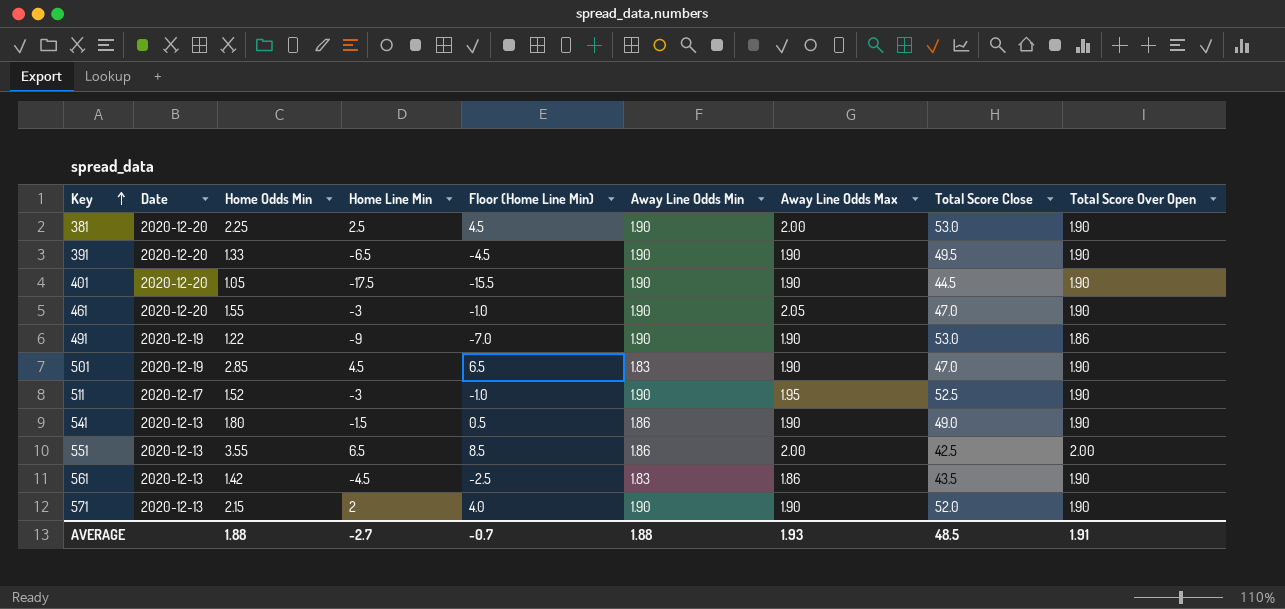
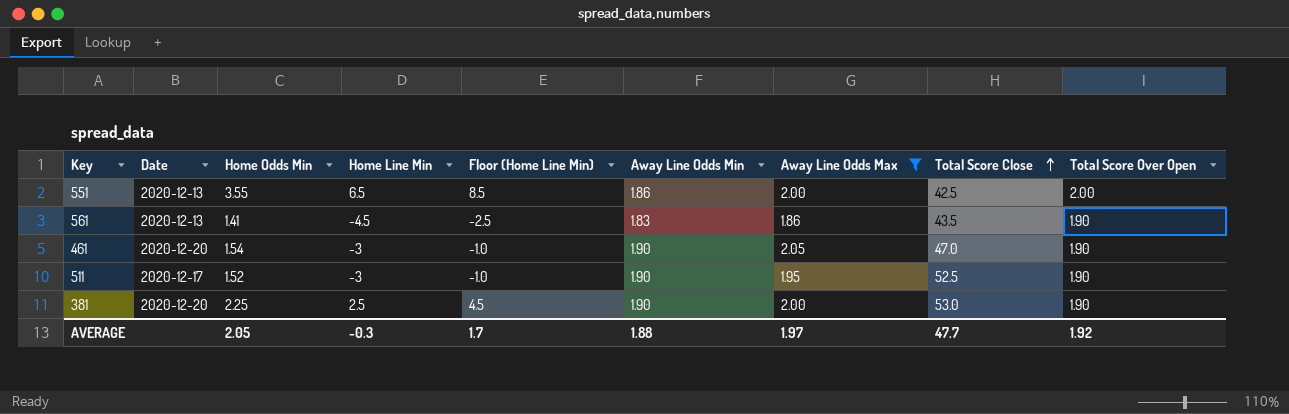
filter: none -> Away Line Odds Max != 1.90
row order: Key ascending -> Total Score Close ascending
561 | Home Odds Min: 1.42 -> 1.41
461 | Home Odds Min: 1.55 -> 1.54
AVERAGE | Home Odds Min: 1.88 -> 2.05
AVERAGE | Home Line Min: -2.7 -> -0.3
AVERAGE | Floor (Home Line Min): -0.7 -> 1.7
AVERAGE | Away Line Odds Max: 1.93 -> 1.97
AVERAGE | Total Score Close: 48.5 -> 47.7
AVERAGE | Total Score Over Open: 1.91 -> 1.92

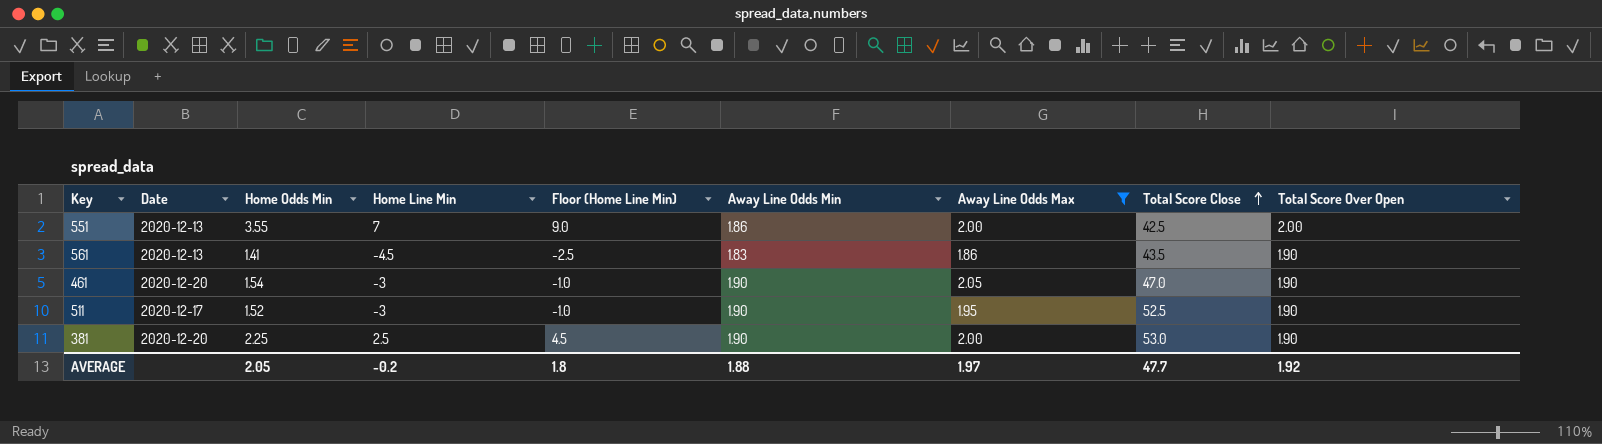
551 | Home Line Min: 6.5 -> 7
551 | Floor (Home Line Min): 8.5 -> 9.0
AVERAGE | Home Line Min: -0.3 -> -0.2
AVERAGE | Floor (Home Line Min): 1.7 -> 1.8

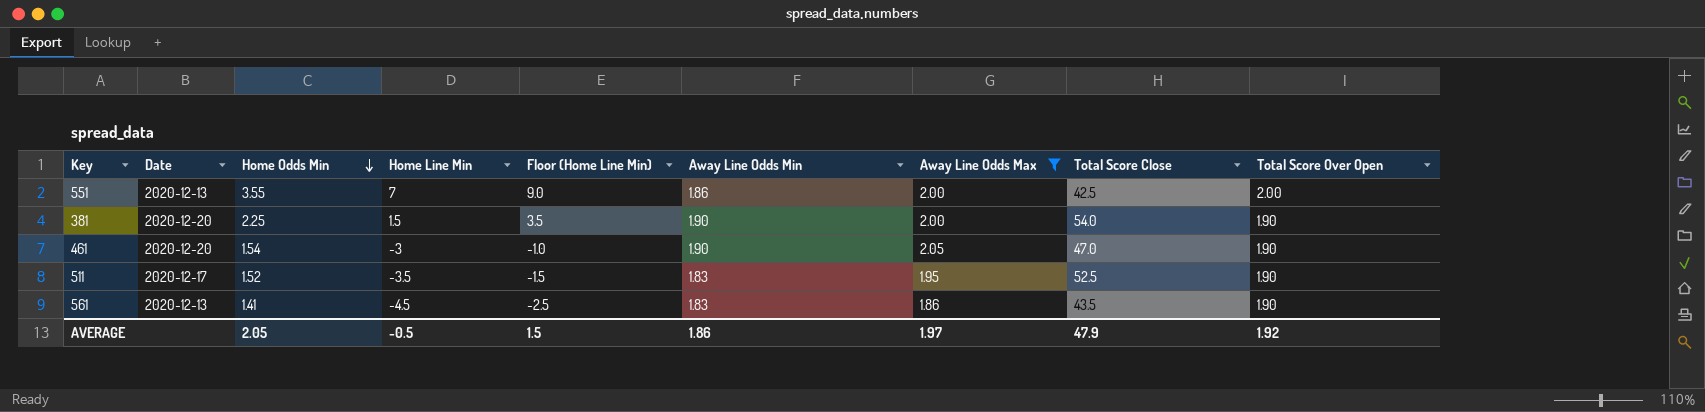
row order: Total Score Close ascending -> Home Odds Min descending
381 | Home Line Min: 2.5 -> 1.5
381 | Floor (Home Line Min): 4.5 -> 3.5
381 | Total Score Close: 53.0 -> 54.0
511 | Home Line Min: -3 -> -3.5
511 | Floor (Home Line Min): -1.0 -> -1.5
511 | Away Line Odds Min: 1.90 -> 1.83
AVERAGE | Home Line Min: -0.2 -> -0.5
AVERAGE | Floor (Home Line Min): 1.8 -> 1.5
AVERAGE | Away Line Odds Min: 1.88 -> 1.86
AVERAGE | Total Score Close: 47.7 -> 47.9

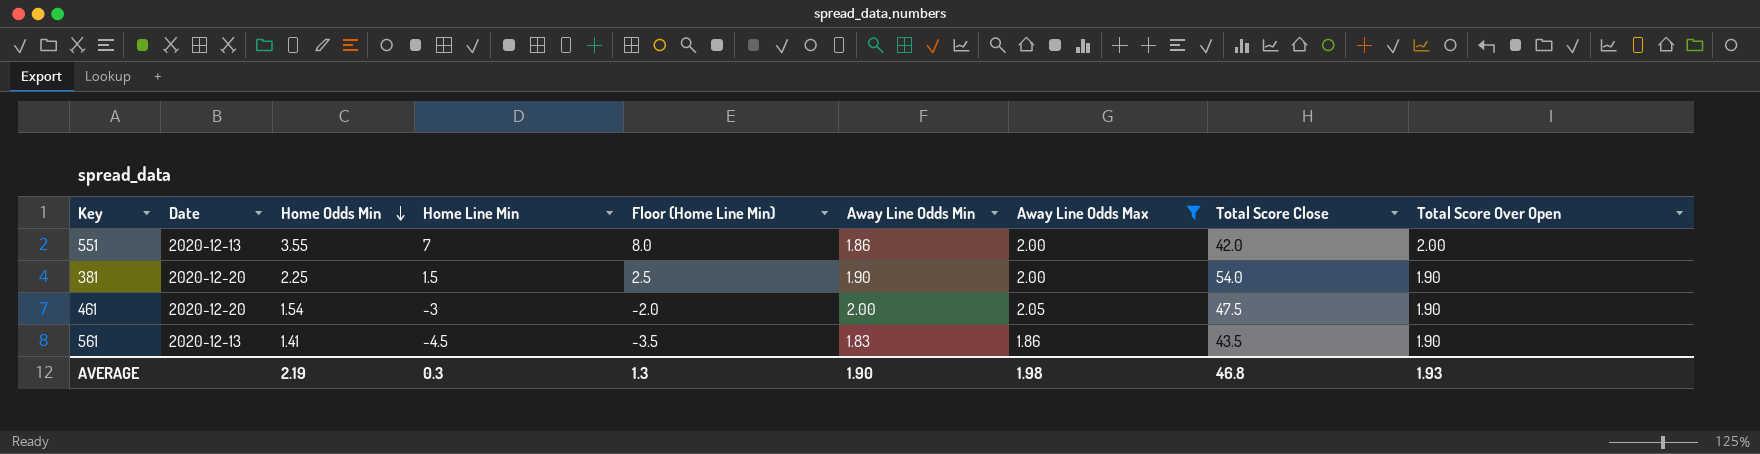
column Floor (Home Line Min) | formula: [Home Line Min] + 2 -> [Home Line Min] + 1
row 511: 2020-12-17 | 1.52 | -3.5 | -1.5 | 1.83 | 1.95 | 52.5 | 1.90 -> none
551 | Total Score Close: 42.5 -> 42.0
461 | Away Line Odds Min: 1.90 -> 2.00
461 | Total Score Close: 47.0 -> 47.5
AVERAGE | Home Odds Min: 2.05 -> 2.19
AVERAGE | Home Line Min: -0.5 -> 0.3
AVERAGE | Floor (Home Line Min): 1.5 -> 1.3
AVERAGE | Away Line Odds Min: 1.86 -> 1.90
AVERAGE | Away Line Odds Max: 1.97 -> 1.98
AVERAGE | Total Score Close: 47.9 -> 46.8
AVERAGE | Total Score Over Open: 1.92 -> 1.93

